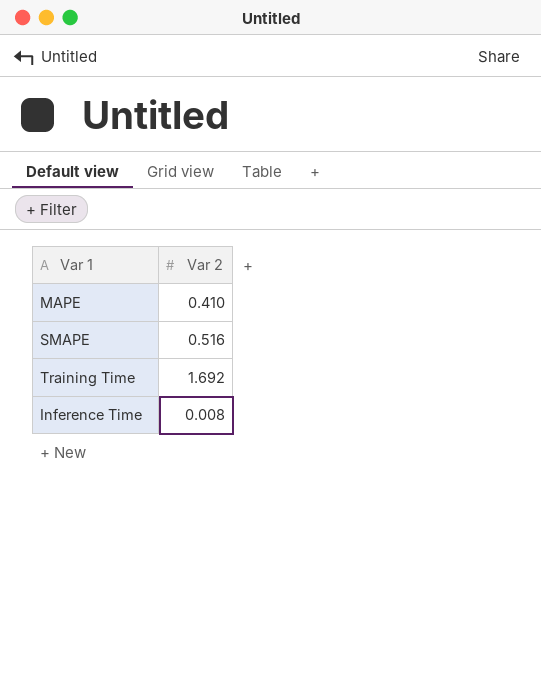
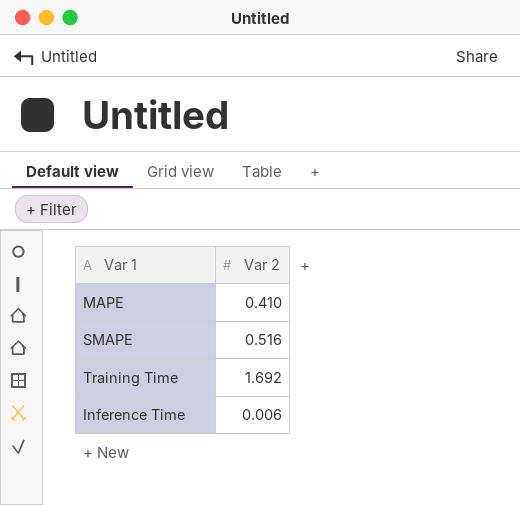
Inference Time | Var 2: 0.008 -> 0.006

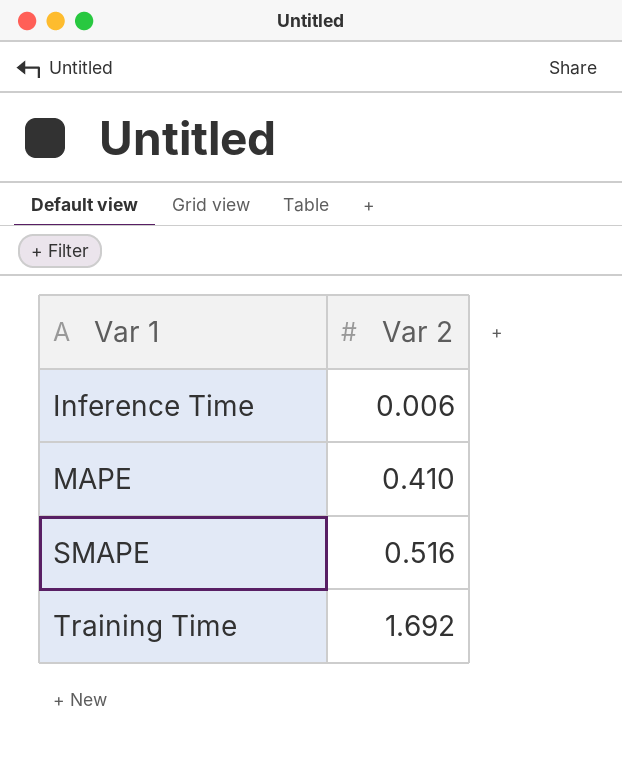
row order: none -> Var 1 ascending

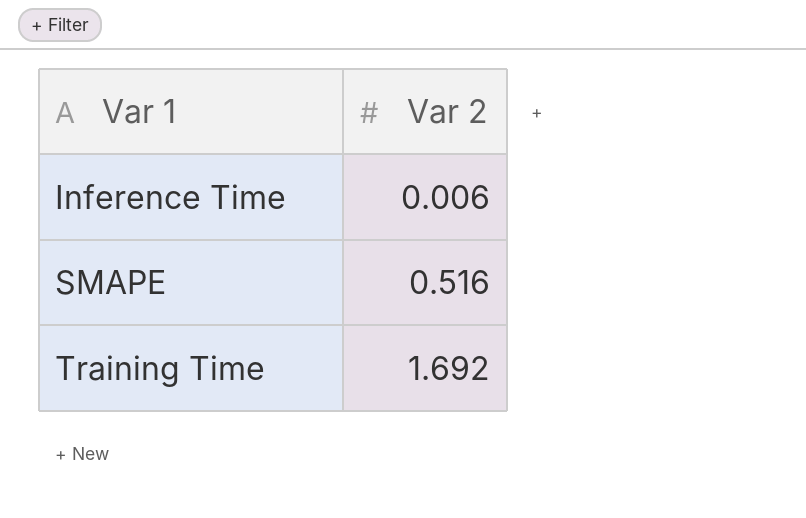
row MAPE: 0.410 -> none

